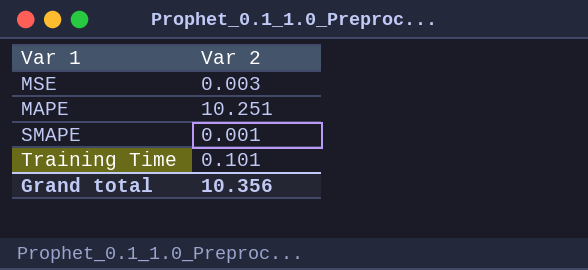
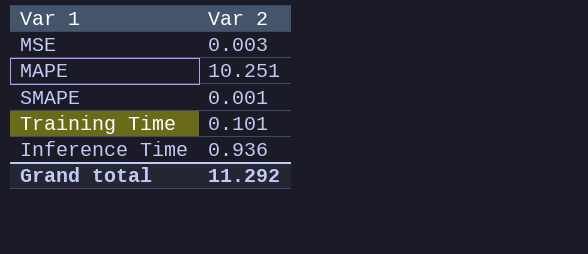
row Inference Time: none -> 0.936
Grand total | Var 2: 10.356 -> 11.292

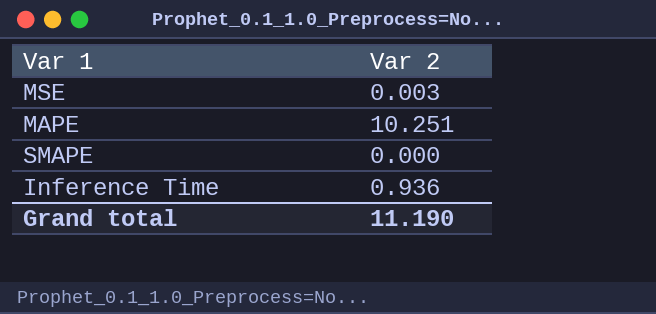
row Training Time: 0.101 -> none
SMAPE | Var 2: 0.001 -> 0.000
Grand total | Var 2: 11.292 -> 11.190

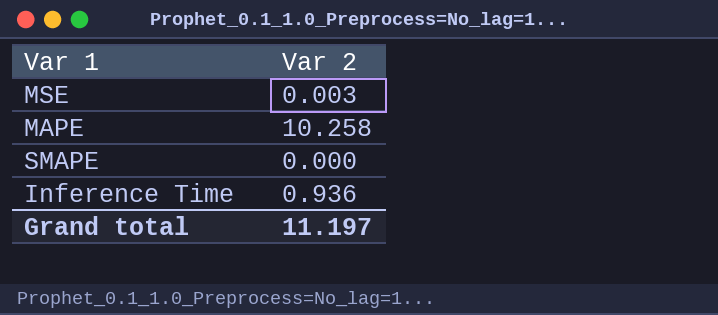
MAPE | Var 2: 10.251 -> 10.258
Grand total | Var 2: 11.190 -> 11.197

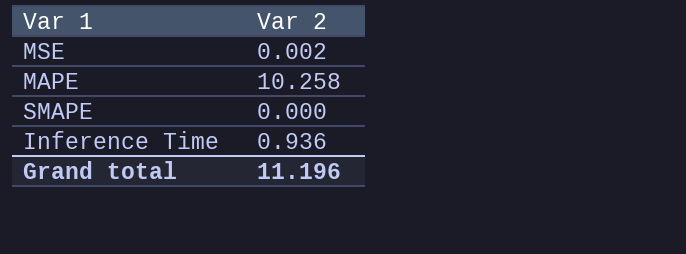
MSE | Var 2: 0.003 -> 0.002
Grand total | Var 2: 11.197 -> 11.196

